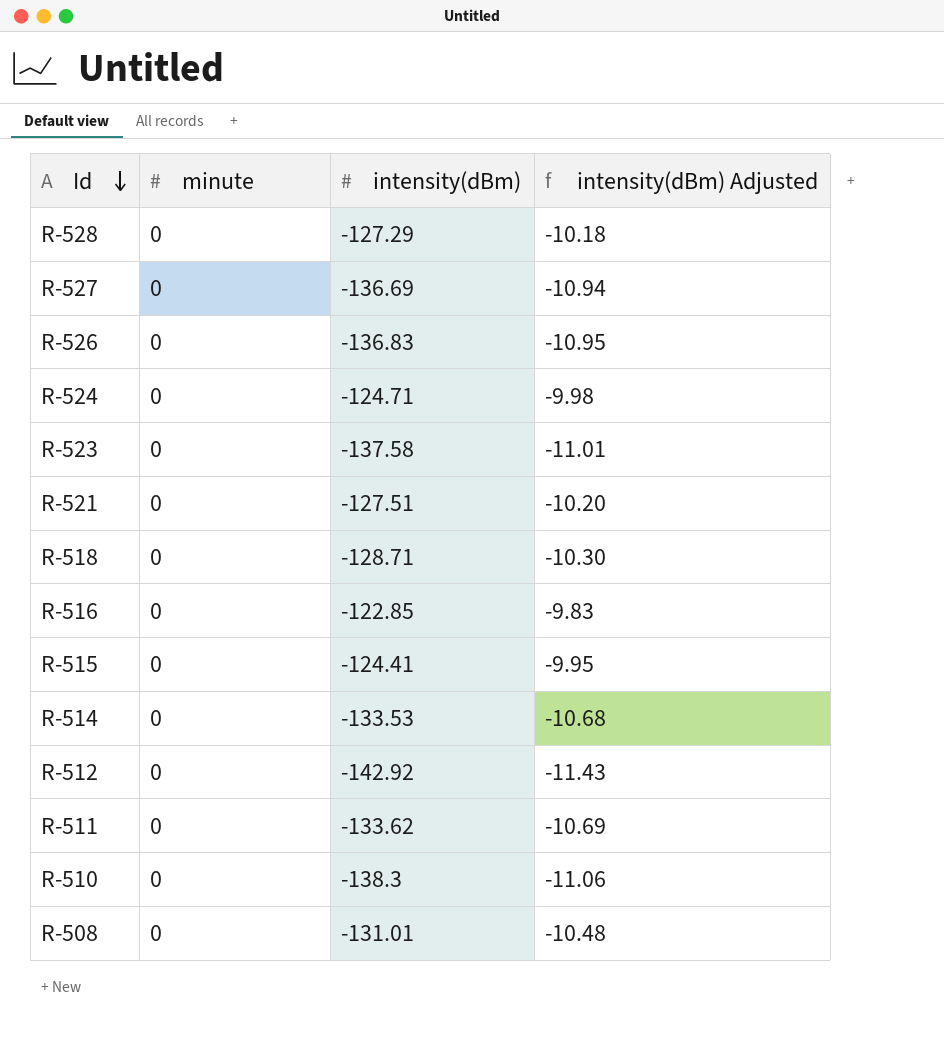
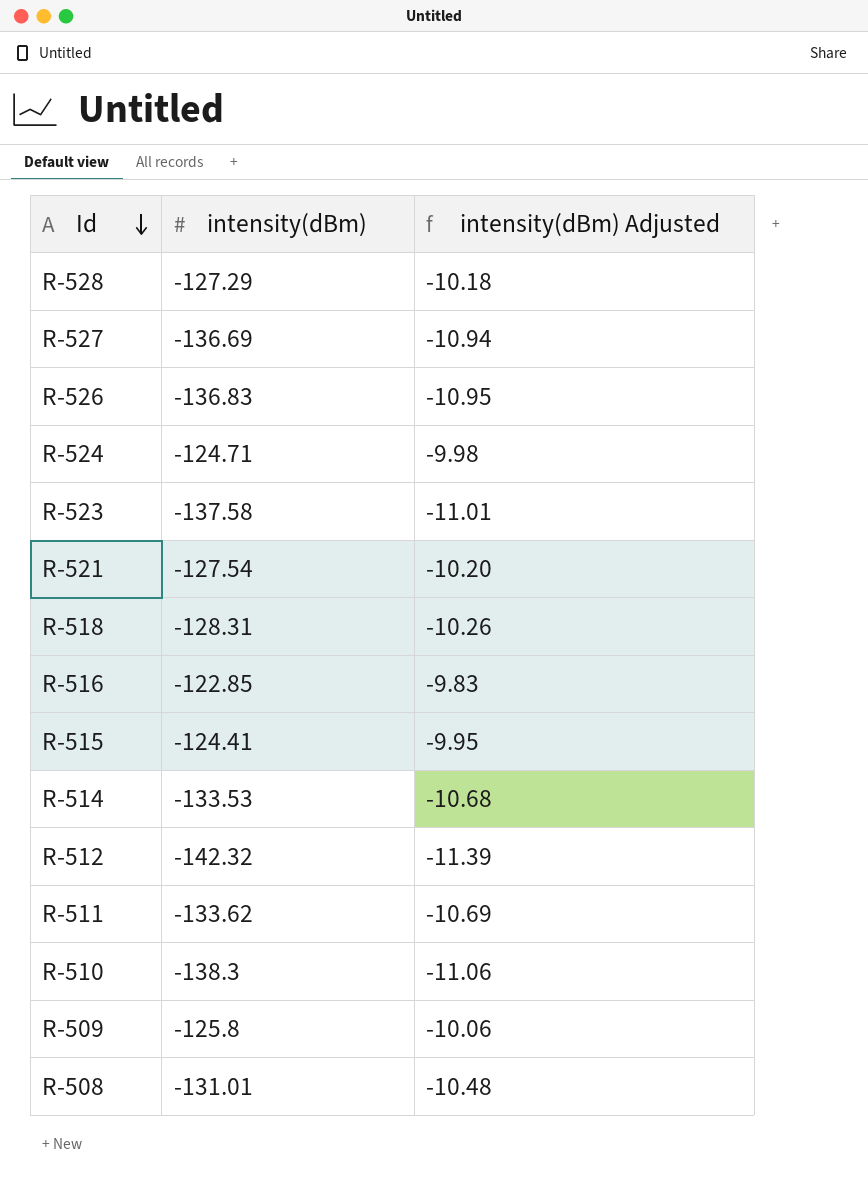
column minute | position: 2 -> none
R-521 | intensity(dBm): -127.51 -> -127.54
R-518 | intensity(dBm): -128.71 -> -128.31
R-518 | intensity(dBm) Adjusted: -10.30 -> -10.26
R-512 | intensity(dBm): -142.92 -> -142.32
R-512 | intensity(dBm) Adjusted: -11.43 -> -11.39
row R-509: none -> -125.8 | -10.06

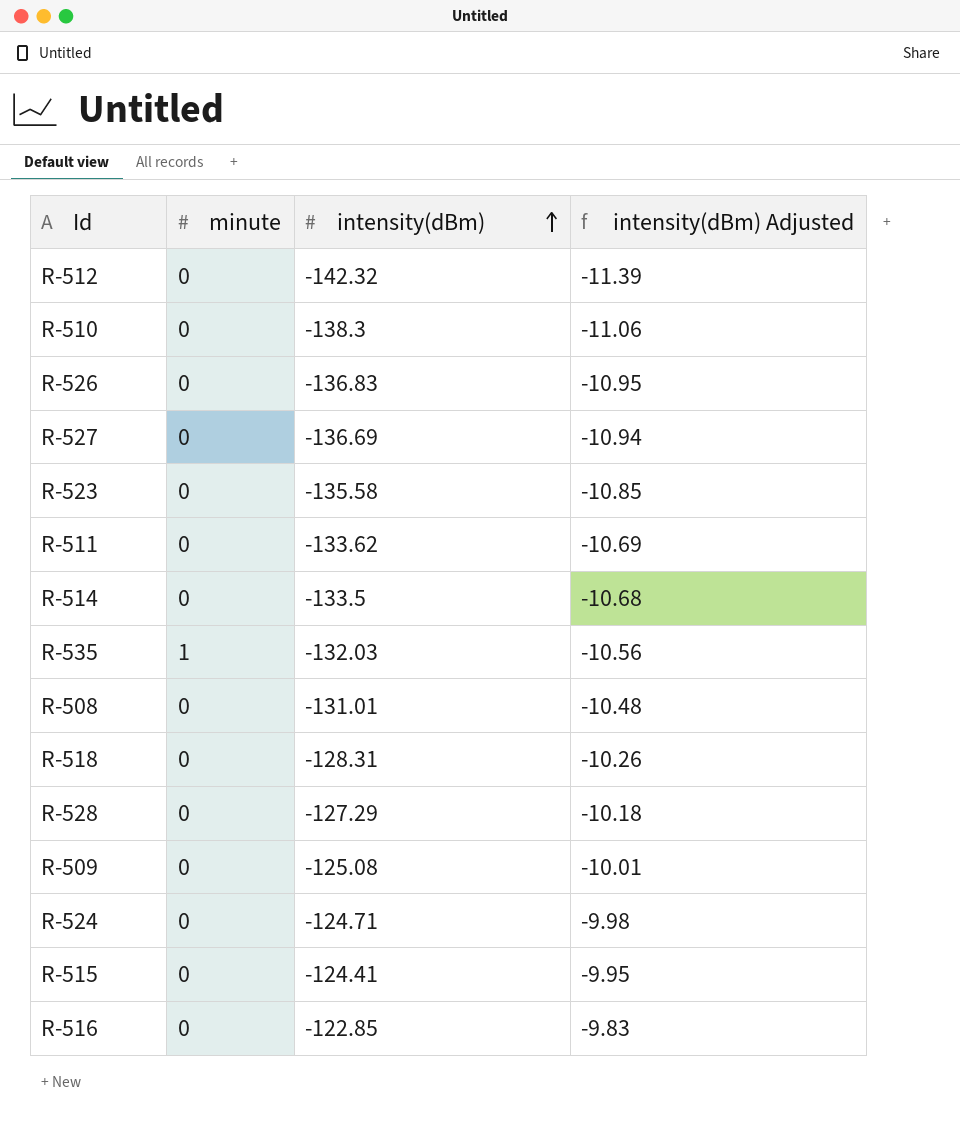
row order: Id descending -> intensity(dBm) ascending
column minute | position: none -> 2
row R-521: -127.54 | -10.20 -> none
R-523 | intensity(dBm): -137.58 -> -135.58
R-523 | intensity(dBm) Adjusted: -11.01 -> -10.85
R-514 | intensity(dBm): -133.53 -> -133.5
row R-535: none -> 1 | -132.03 | -10.56
R-509 | intensity(dBm): -125.8 -> -125.08
R-509 | intensity(dBm) Adjusted: -10.06 -> -10.01

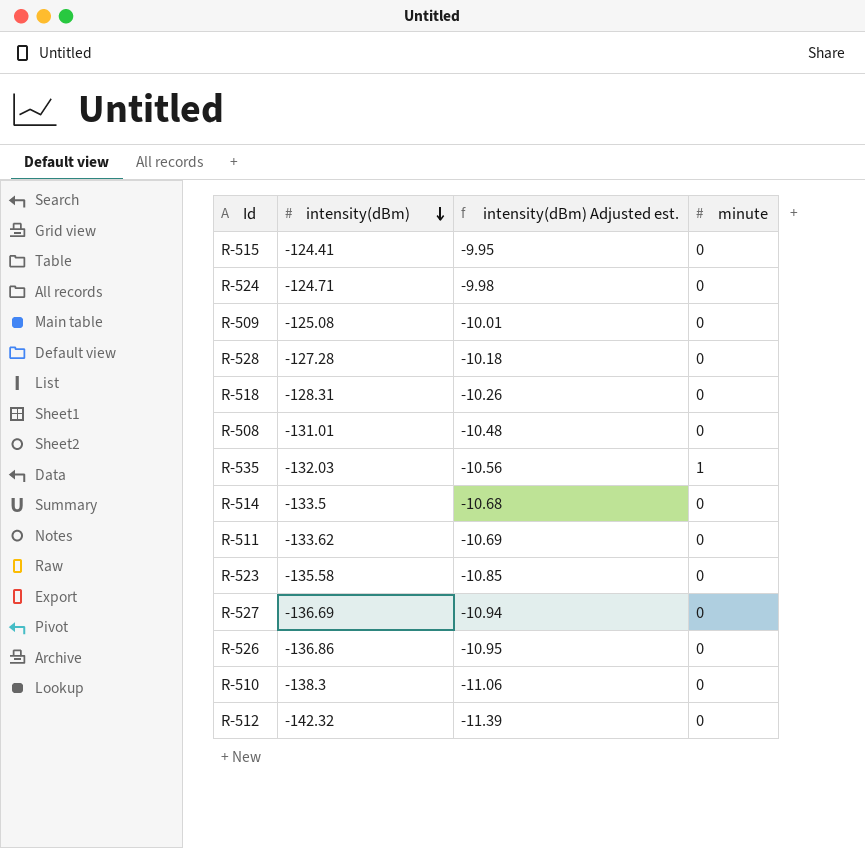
row order: intensity(dBm) ascending -> intensity(dBm) descending
column name: intensity(dBm) Adjusted -> intensity(dBm) Adjusted est.
column minute | position: 2 -> 4
row R-516: 0 | -122.85 | -9.83 -> none
R-528 | intensity(dBm): -127.29 -> -127.28
R-526 | intensity(dBm): -136.83 -> -136.86

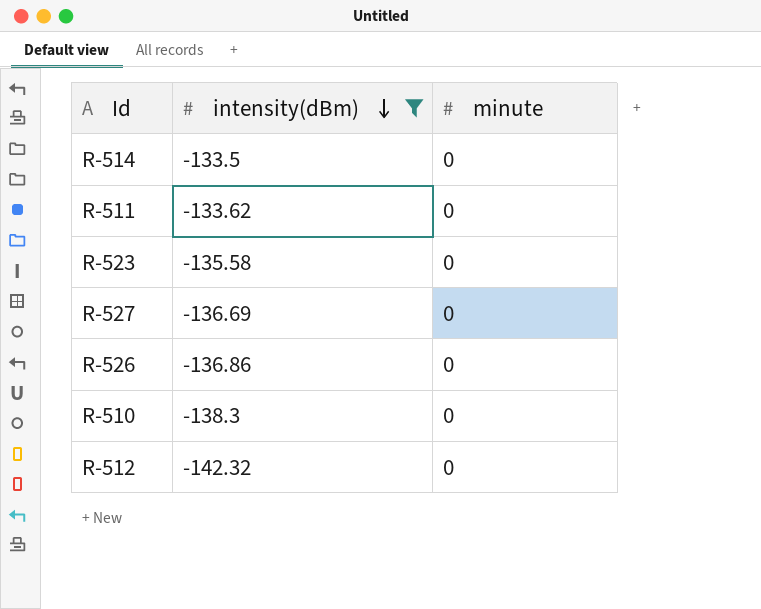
filter: none -> intensity(dBm) <= -133.5
column intensity(dBm) Adjusted est. | formula: [intensity(dBm)] * 0.08 -> none

